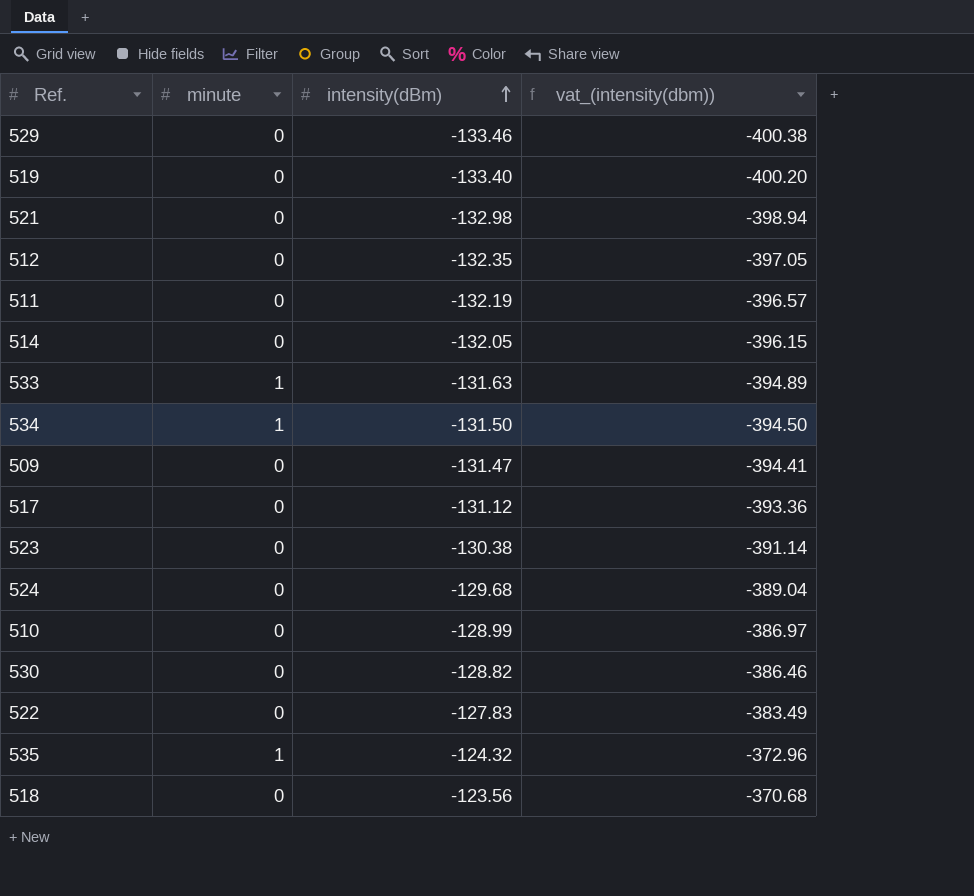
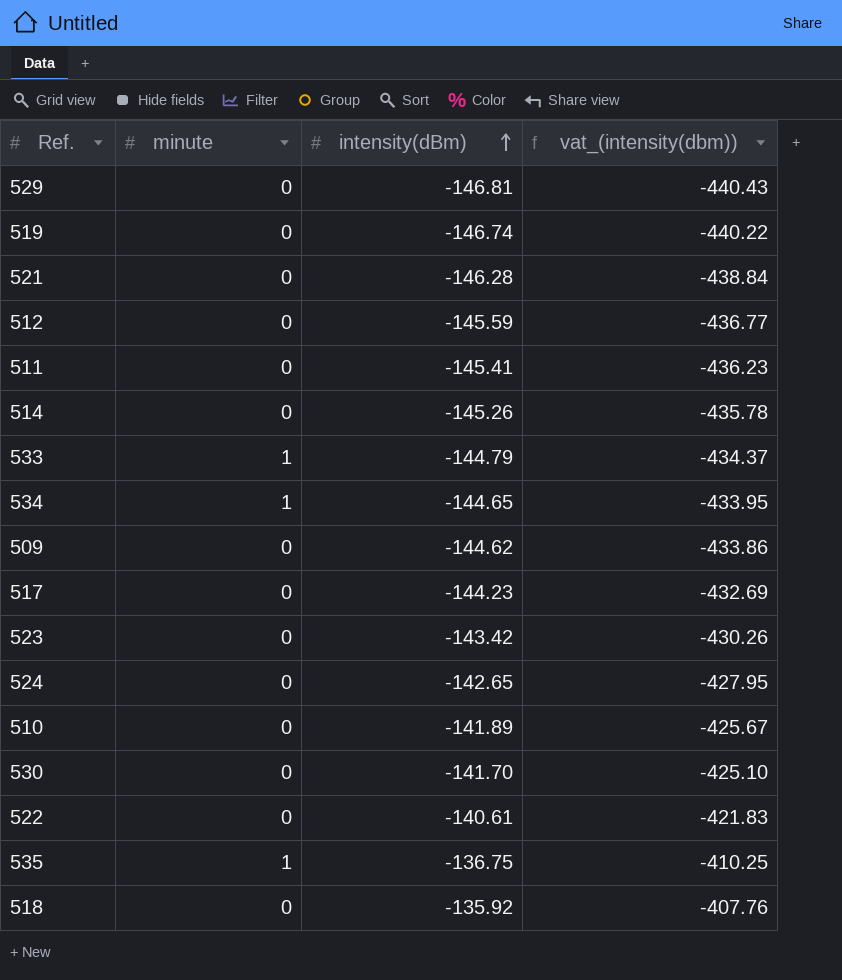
529 | intensity(dBm): -133.46 -> -146.81
529 | vat_(intensity(dbm)): -400.38 -> -440.43
519 | intensity(dBm): -133.40 -> -146.74
519 | vat_(intensity(dbm)): -400.20 -> -440.22
521 | intensity(dBm): -132.98 -> -146.28
521 | vat_(intensity(dbm)): -398.94 -> -438.84
512 | intensity(dBm): -132.35 -> -145.59
512 | vat_(intensity(dbm)): -397.05 -> -436.77
511 | intensity(dBm): -132.19 -> -145.41
511 | vat_(intensity(dbm)): -396.57 -> -436.23
514 | intensity(dBm): -132.05 -> -145.26
514 | vat_(intensity(dbm)): -396.15 -> -435.78
533 | intensity(dBm): -131.63 -> -144.79
533 | vat_(intensity(dbm)): -394.89 -> -434.37
534 | intensity(dBm): -131.50 -> -144.65
534 | vat_(intensity(dbm)): -394.50 -> -433.95
509 | intensity(dBm): -131.47 -> -144.62
509 | vat_(intensity(dbm)): -394.41 -> -433.86
517 | intensity(dBm): -131.12 -> -144.23
517 | vat_(intensity(dbm)): -393.36 -> -432.69
523 | intensity(dBm): -130.38 -> -143.42
523 | vat_(intensity(dbm)): -391.14 -> -430.26
524 | intensity(dBm): -129.68 -> -142.65
524 | vat_(intensity(dbm)): -389.04 -> -427.95
510 | intensity(dBm): -128.99 -> -141.89
510 | vat_(intensity(dbm)): -386.97 -> -425.67
530 | intensity(dBm): -128.82 -> -141.70
530 | vat_(intensity(dbm)): -386.46 -> -425.10
522 | intensity(dBm): -127.83 -> -140.61
522 | vat_(intensity(dbm)): -383.49 -> -421.83
535 | intensity(dBm): -124.32 -> -136.75
535 | vat_(intensity(dbm)): -372.96 -> -410.25
518 | intensity(dBm): -123.56 -> -135.92
518 | vat_(intensity(dbm)): -370.68 -> -407.76

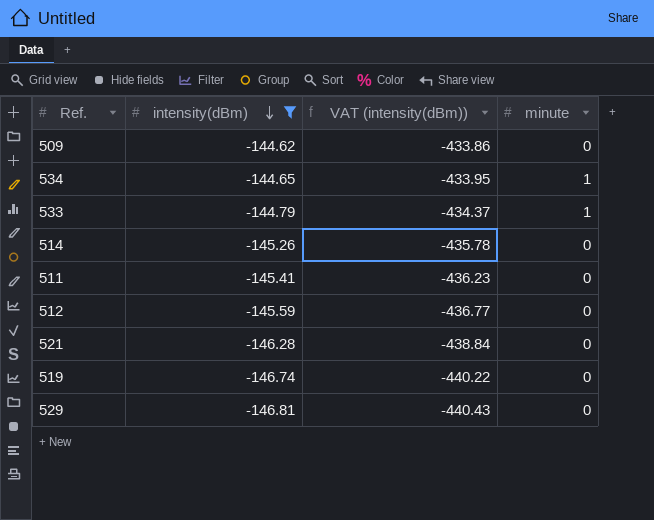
filter: none -> intensity(dBm) <= -144.62
row order: intensity(dBm) ascending -> intensity(dBm) descending
column name: vat_(intensity(dbm)) -> VAT (intensity(dBm))
column minute | position: 2 -> 4

